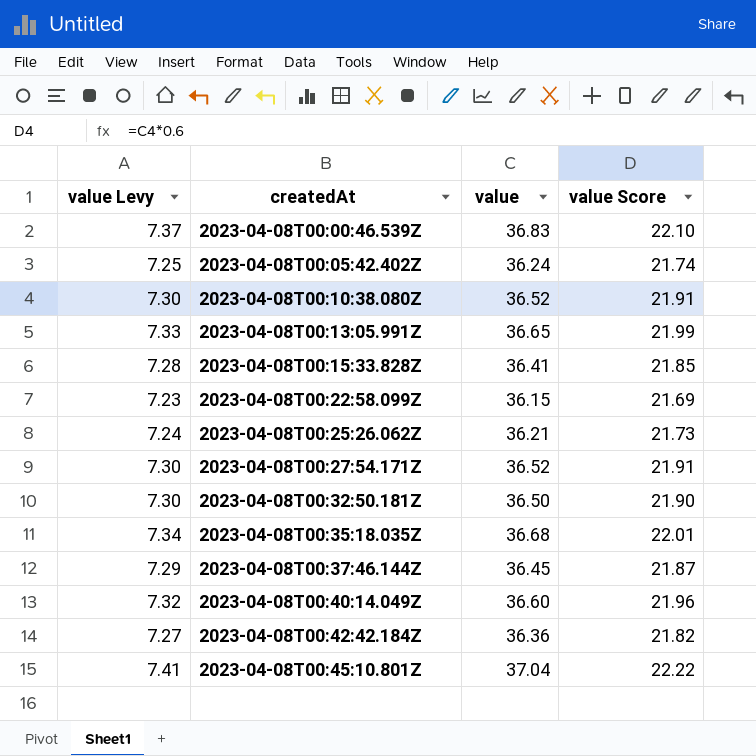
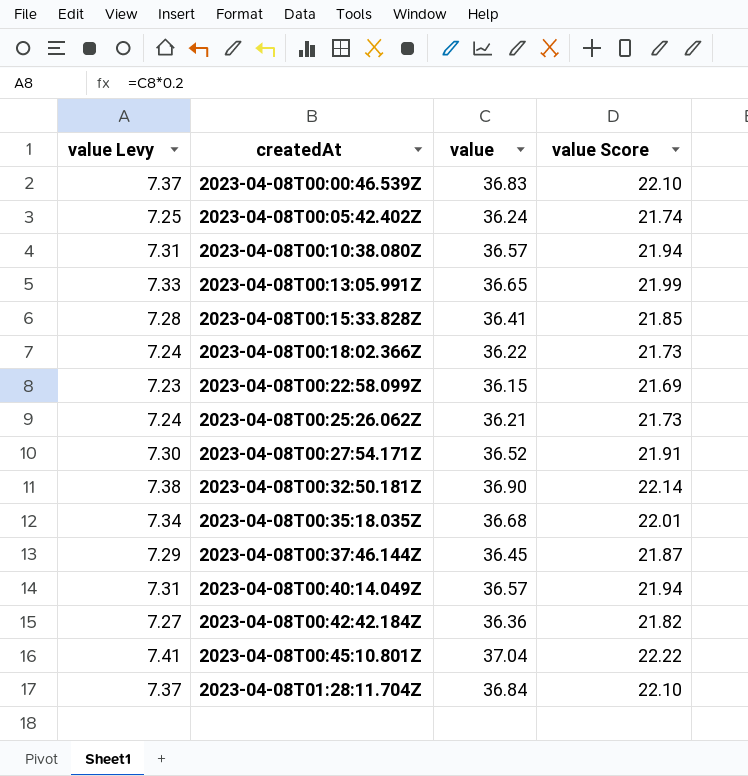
2023-04-08T00:10:38.080Z | value Levy: 7.30 -> 7.31
2023-04-08T00:10:38.080Z | value: 36.52 -> 36.57
2023-04-08T00:10:38.080Z | value Score: 21.91 -> 21.94
row 2023-04-08T00:18:02.366Z: none -> 7.24 | 36.22 | 21.73
2023-04-08T00:32:50.181Z | value Levy: 7.30 -> 7.38
2023-04-08T00:32:50.181Z | value: 36.50 -> 36.90
2023-04-08T00:32:50.181Z | value Score: 21.90 -> 22.14
2023-04-08T00:40:14.049Z | value Levy: 7.32 -> 7.31
2023-04-08T00:40:14.049Z | value: 36.60 -> 36.57
2023-04-08T00:40:14.049Z | value Score: 21.96 -> 21.94
row 2023-04-08T01:28:11.704Z: none -> 7.37 | 36.84 | 22.10

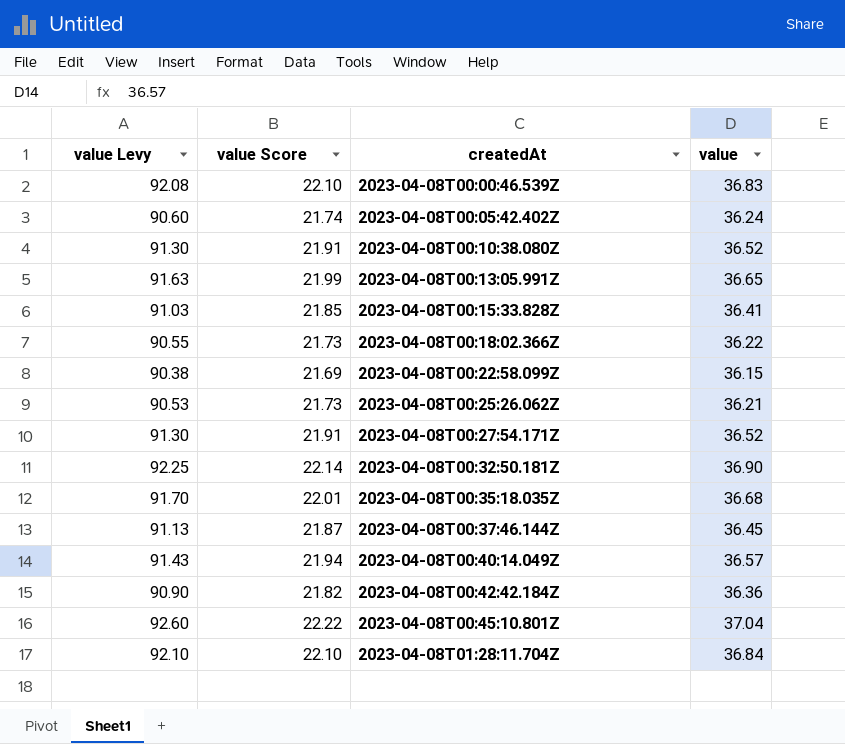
column value Levy | formula: [value] * 0.2 -> [value] * 2.5
column value Score | position: 4 -> 2
2023-04-08T00:10:38.080Z | value Score: 21.94 -> 21.91
2023-04-08T00:10:38.080Z | value: 36.57 -> 36.52

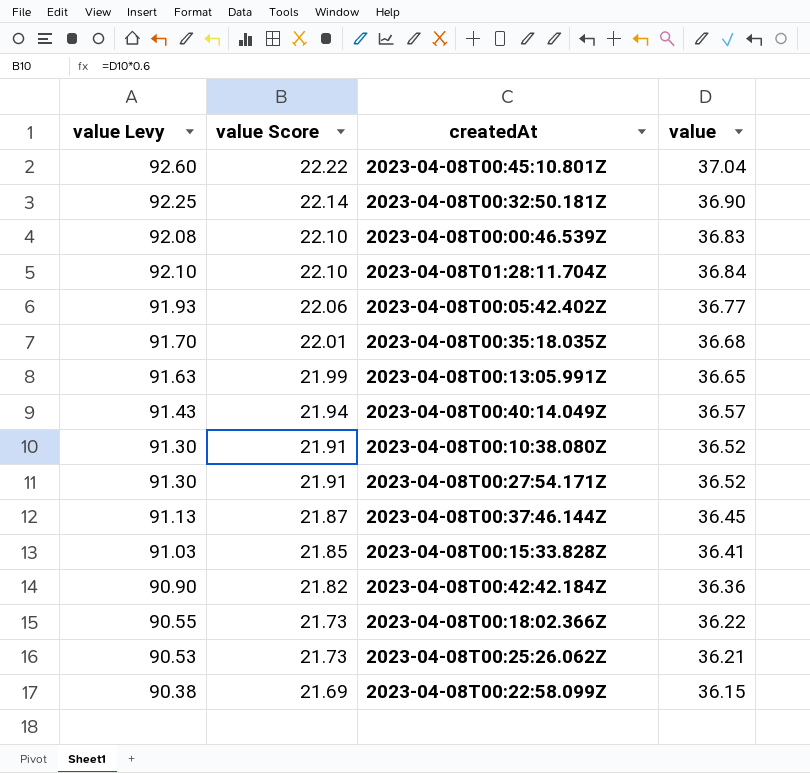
row order: createdAt ascending -> value Score descending
2023-04-08T00:05:42.402Z | value Levy: 90.60 -> 91.93
2023-04-08T00:05:42.402Z | value Score: 21.74 -> 22.06
2023-04-08T00:05:42.402Z | value: 36.24 -> 36.77

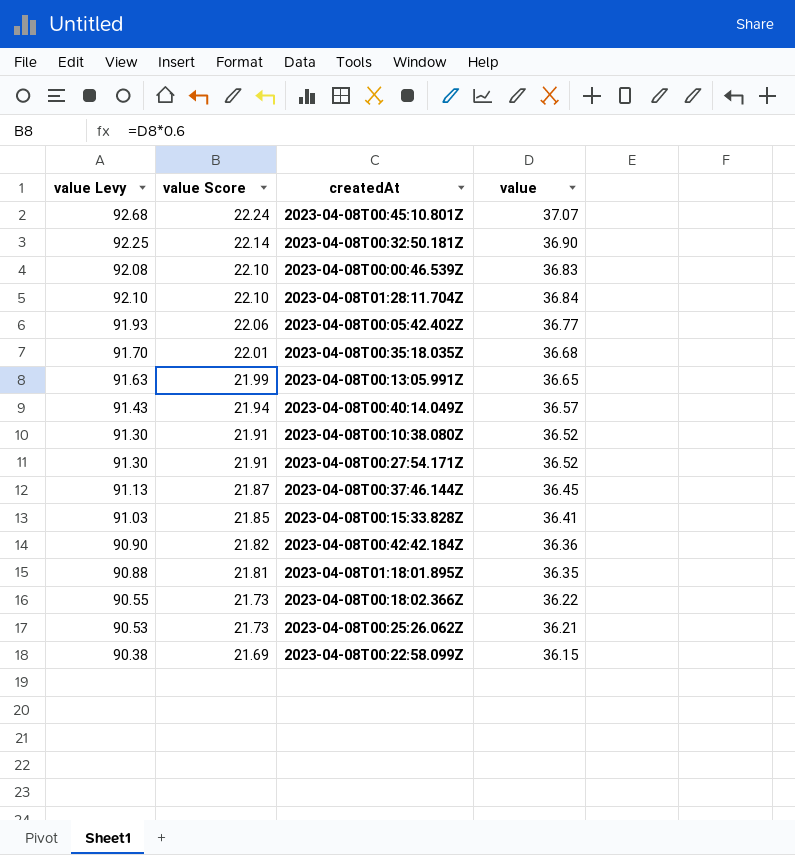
2023-04-08T00:45:10.801Z | value Levy: 92.60 -> 92.68
2023-04-08T00:45:10.801Z | value Score: 22.22 -> 22.24
2023-04-08T00:45:10.801Z | value: 37.04 -> 37.07
row 2023-04-08T01:18:01.895Z: none -> 90.88 | 21.81 | 36.35

